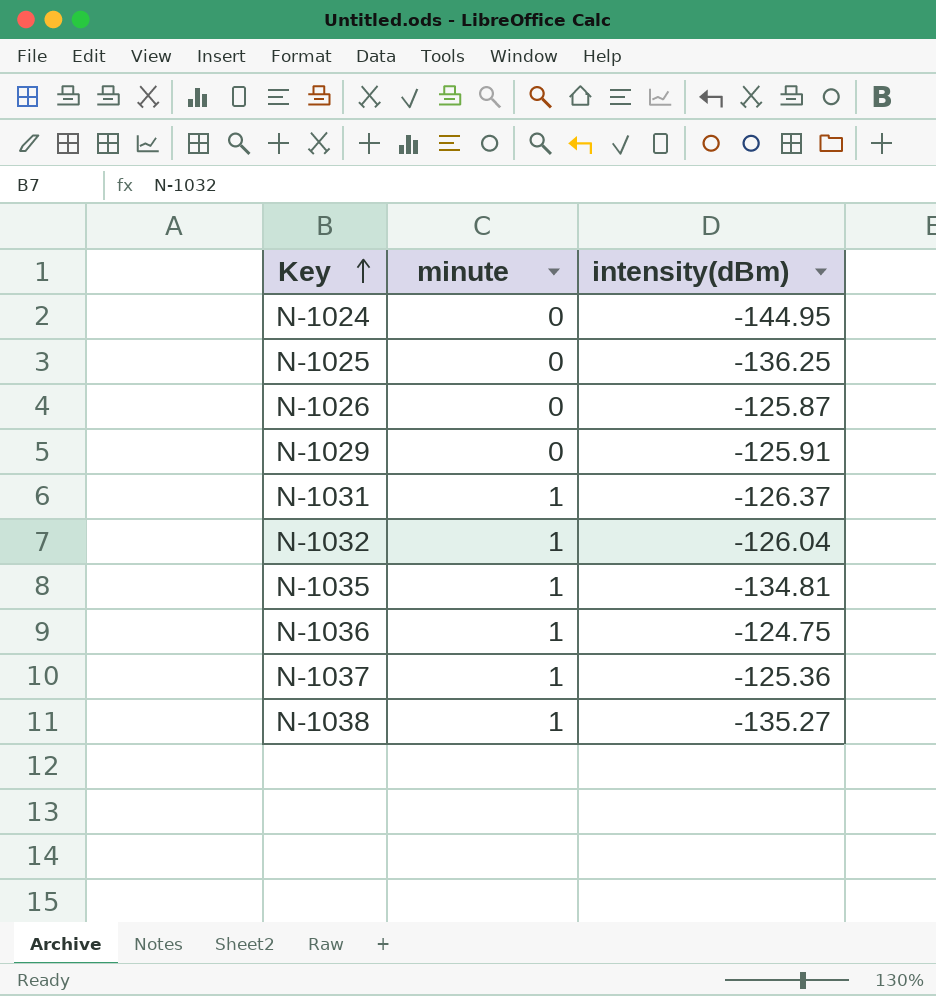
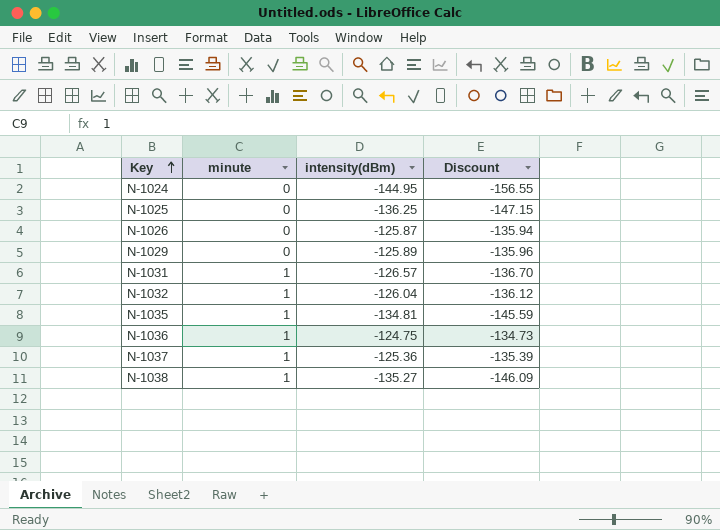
column Discount | formula: none -> [intensity(dBm)] * 1.08
N-1029 | intensity(dBm): -125.91 -> -125.89
N-1031 | intensity(dBm): -126.37 -> -126.57

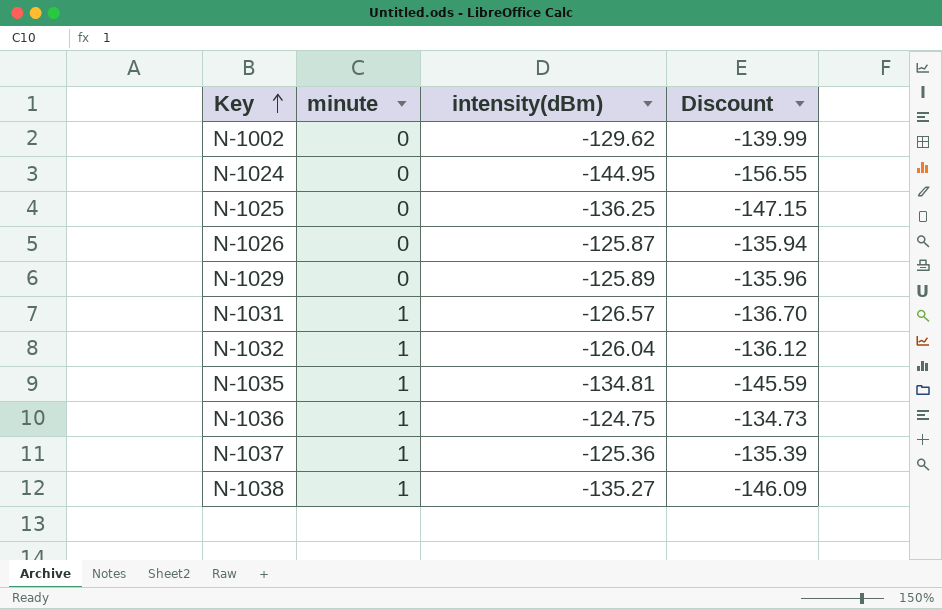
row N-1002: none -> 0 | -129.62 | -139.99

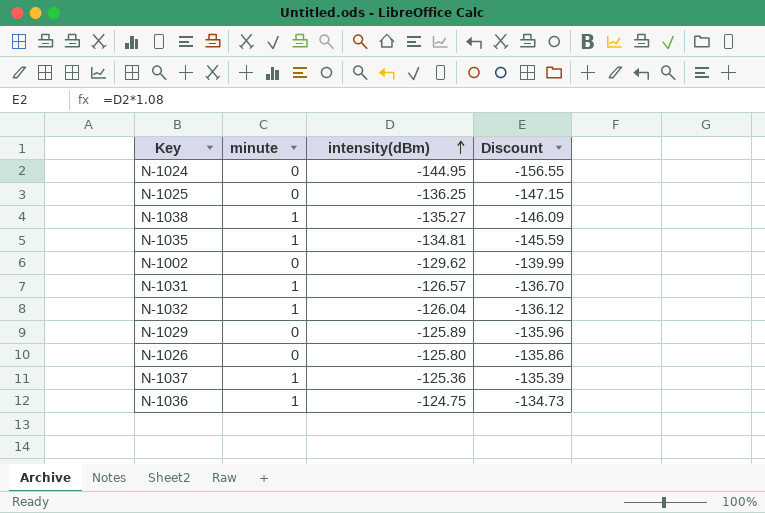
row order: Key ascending -> intensity(dBm) ascending
N-1026 | intensity(dBm): -125.87 -> -125.80
N-1026 | Discount: -135.94 -> -135.86

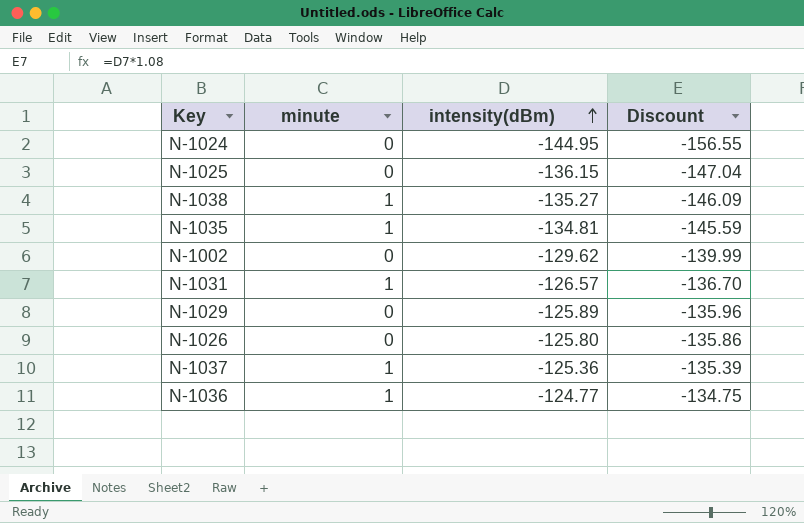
row N-1032: 1 | -126.04 | -136.12 -> none
N-1025 | intensity(dBm): -136.25 -> -136.15
N-1025 | Discount: -147.15 -> -147.04
N-1036 | intensity(dBm): -124.75 -> -124.77
N-1036 | Discount: -134.73 -> -134.75

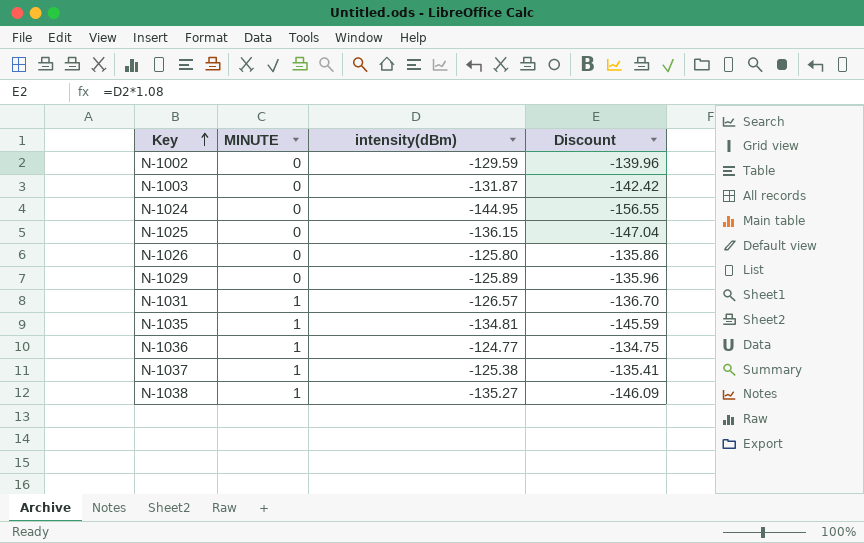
row order: intensity(dBm) ascending -> Key ascending
column name: minute -> MINUTE
N-1002 | intensity(dBm): -129.62 -> -129.59
N-1002 | Discount: -139.99 -> -139.96
row N-1003: none -> 0 | -131.87 | -142.42
N-1037 | intensity(dBm): -125.36 -> -125.38
N-1037 | Discount: -135.39 -> -135.41

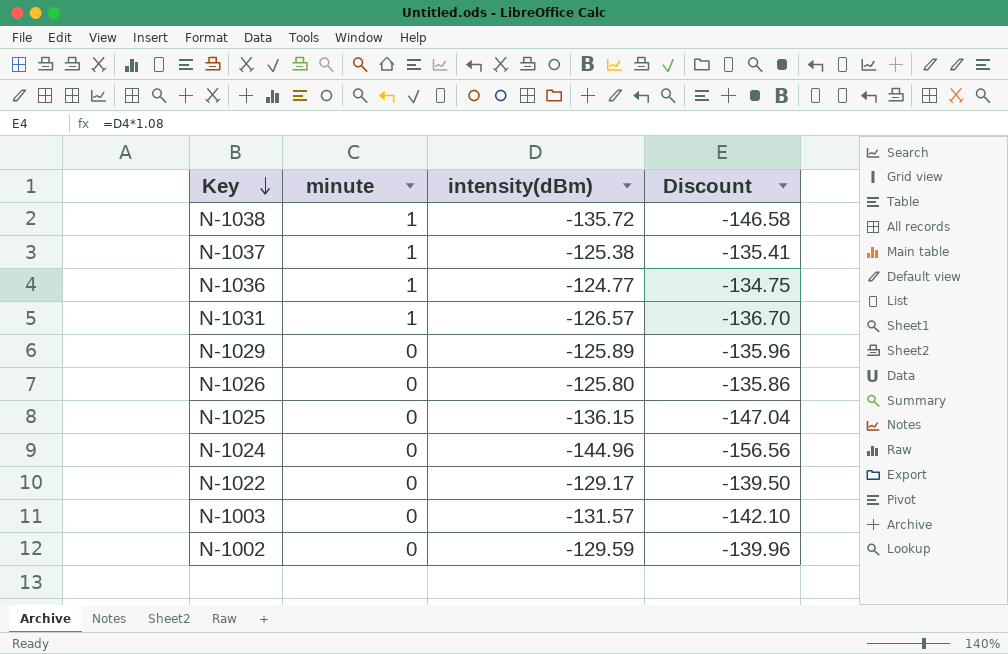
row order: Key ascending -> Key descending
column name: MINUTE -> minute
row N-1035: 1 | -134.81 | -145.59 -> none
N-1038 | intensity(dBm): -135.27 -> -135.72
N-1038 | Discount: -146.09 -> -146.58
N-1024 | intensity(dBm): -144.95 -> -144.96
N-1024 | Discount: -156.55 -> -156.56
row N-1022: none -> 0 | -129.17 | -139.50
N-1003 | intensity(dBm): -131.87 -> -131.57
N-1003 | Discount: -142.42 -> -142.10

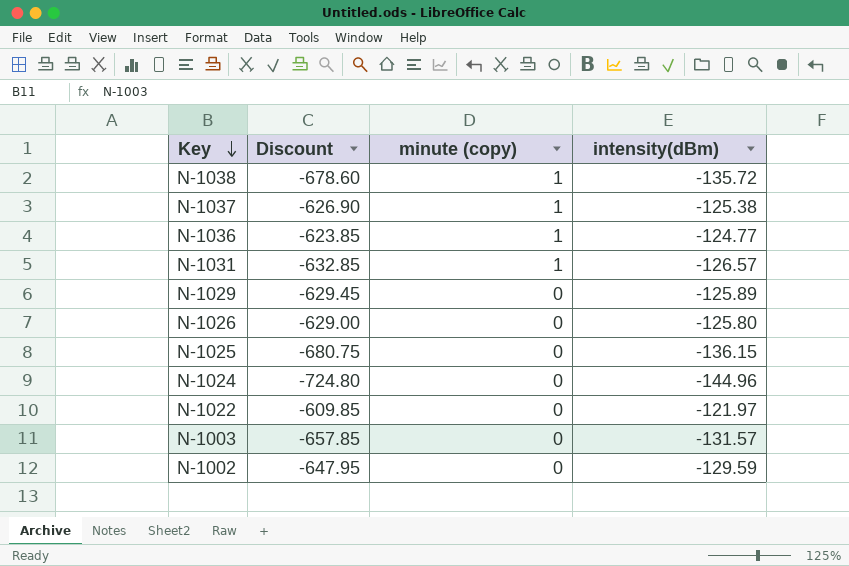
column Discount | formula: [intensity(dBm)] * 1.08 -> [intensity(dBm)] * 5
column Discount | position: 4 -> 2
column name: minute -> minute (copy)
N-1022 | intensity(dBm): -129.17 -> -121.97

